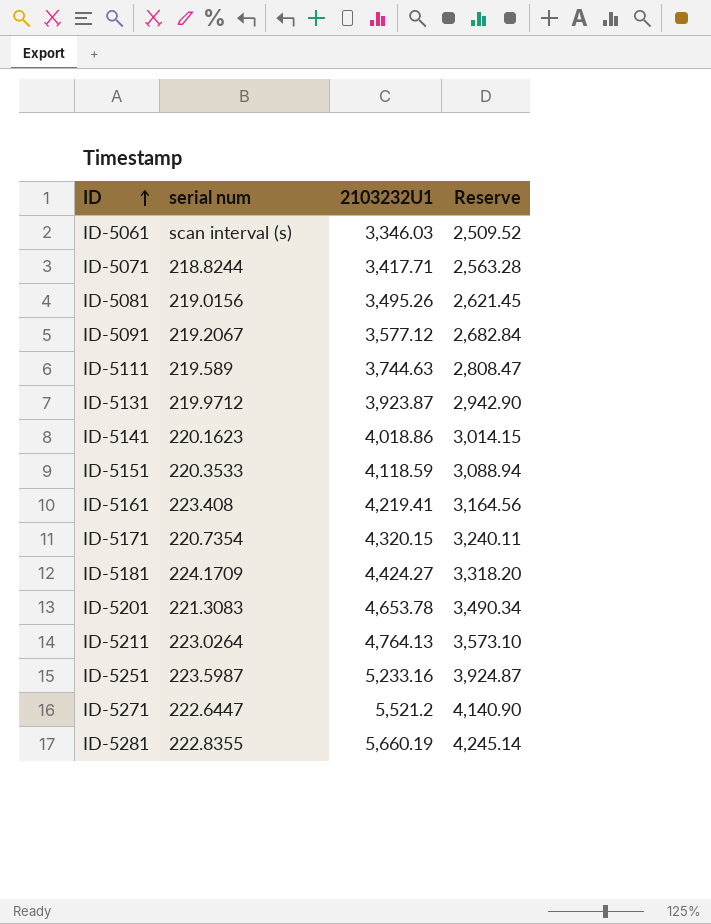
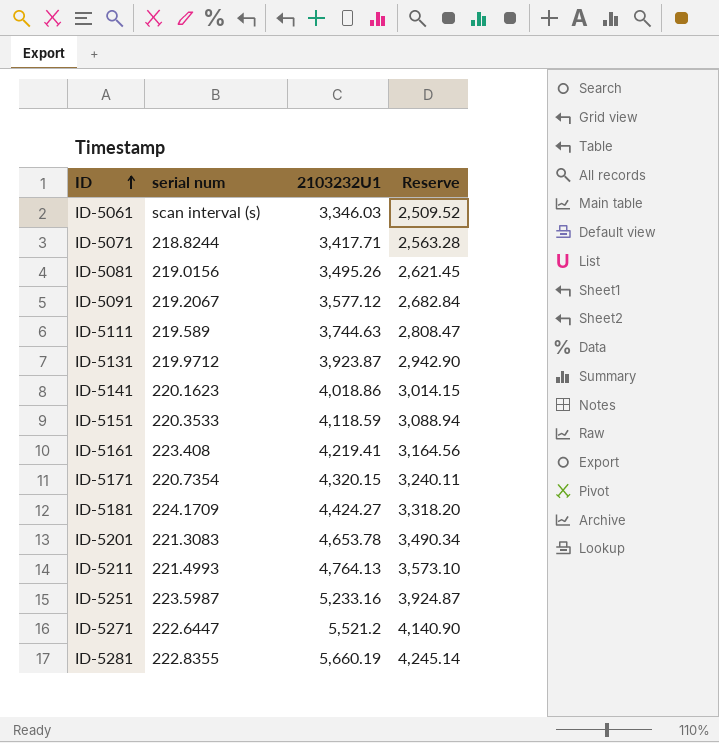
ID-5211 | serial num: 223.0264 -> 221.4993

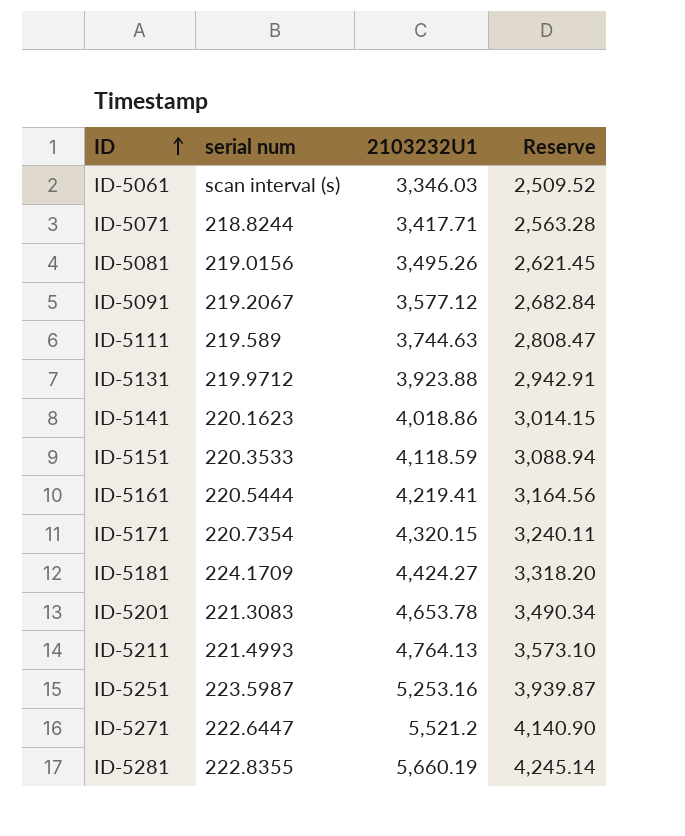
ID-5131 | 2103232U1: 3,923.87 -> 3,923.88
ID-5131 | Reserve: 2,942.90 -> 2,942.91
ID-5161 | serial num: 223.408 -> 220.5444
ID-5251 | 2103232U1: 5,233.16 -> 5,253.16
ID-5251 | Reserve: 3,924.87 -> 3,939.87

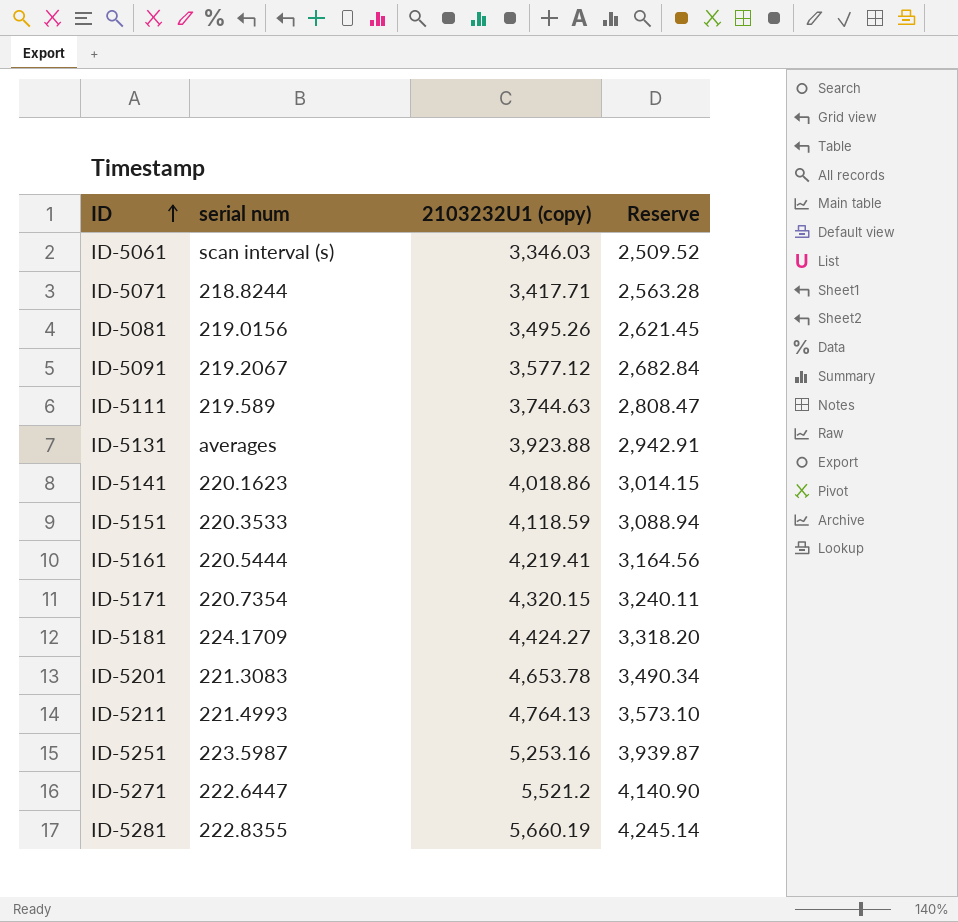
column name: 2103232U1 -> 2103232U1 (copy)
ID-5131 | serial num: 219.9712 -> averages

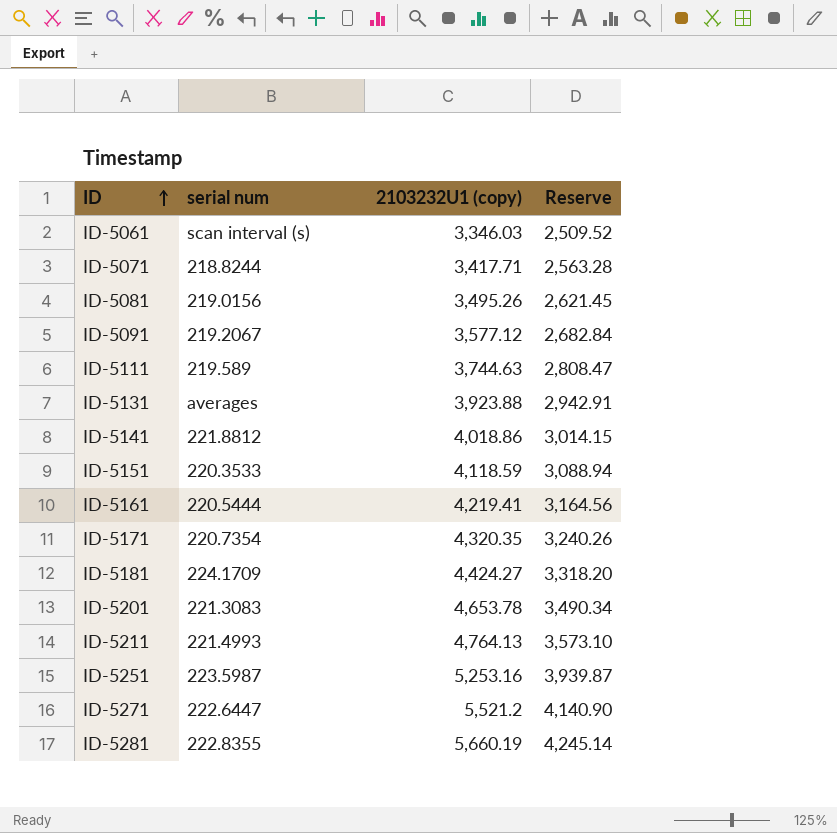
ID-5141 | serial num: 220.1623 -> 221.8812
ID-5171 | 2103232U1 (copy): 4,320.15 -> 4,320.35
ID-5171 | Reserve: 3,240.11 -> 3,240.26

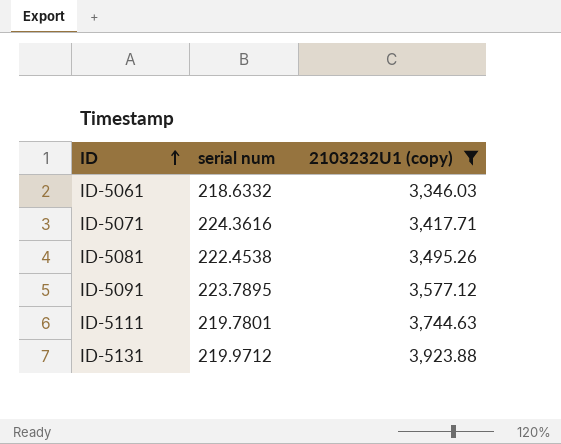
filter: none -> 2103232U1 (copy) <= 3,923.88
column Reserve | formula: [2103232U1 (copy)] * 0.75 -> none
ID-5061 | serial num: scan interval (s) -> 218.6332
ID-5071 | serial num: 218.8244 -> 224.3616
ID-5081 | serial num: 219.0156 -> 222.4538
ID-5091 | serial num: 219.2067 -> 223.7895
ID-5111 | serial num: 219.589 -> 219.7801
ID-5131 | serial num: averages -> 219.9712

